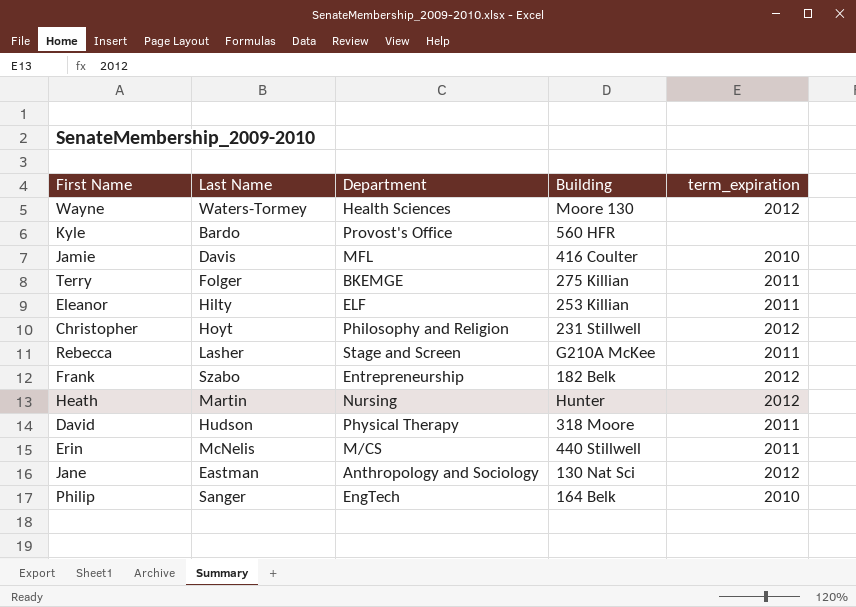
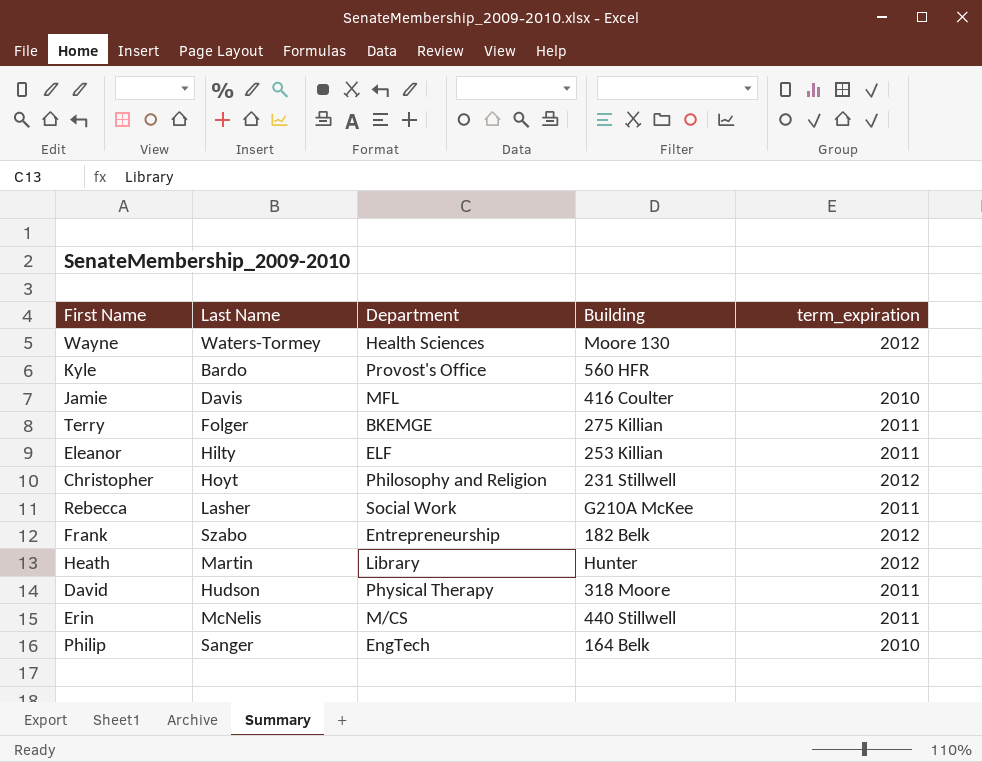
row Jane: Eastman | Anthropology and Sociology | 130 Nat Sci | 2012 -> none
Rebecca | Department: Stage and Screen -> Social Work
Heath | Department: Nursing -> Library

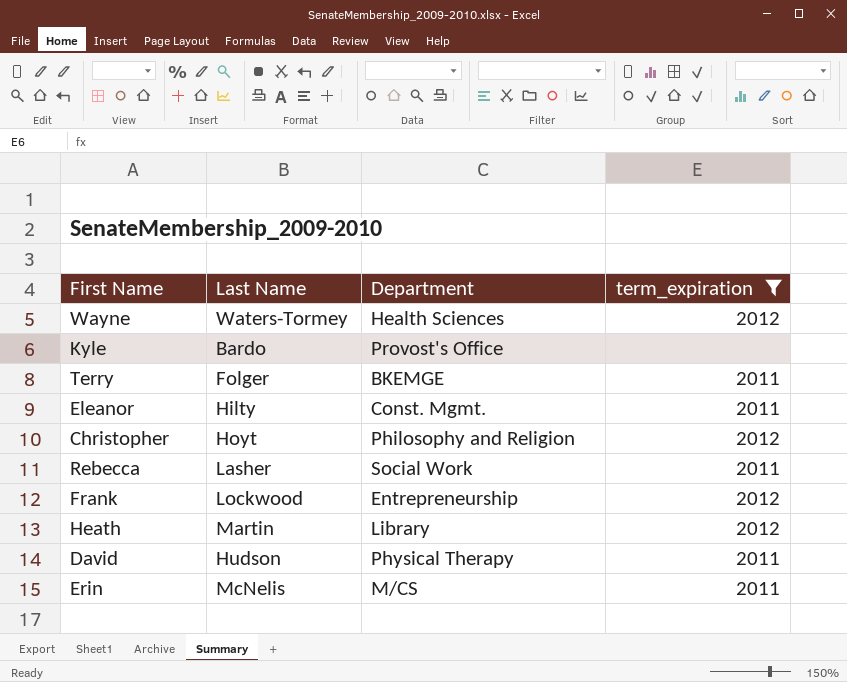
filter: none -> term_expiration != 2010
column Building | position: 4 -> none
Eleanor | Department: ELF -> Const. Mgmt.
Frank | Last Name: Szabo -> Lockwood

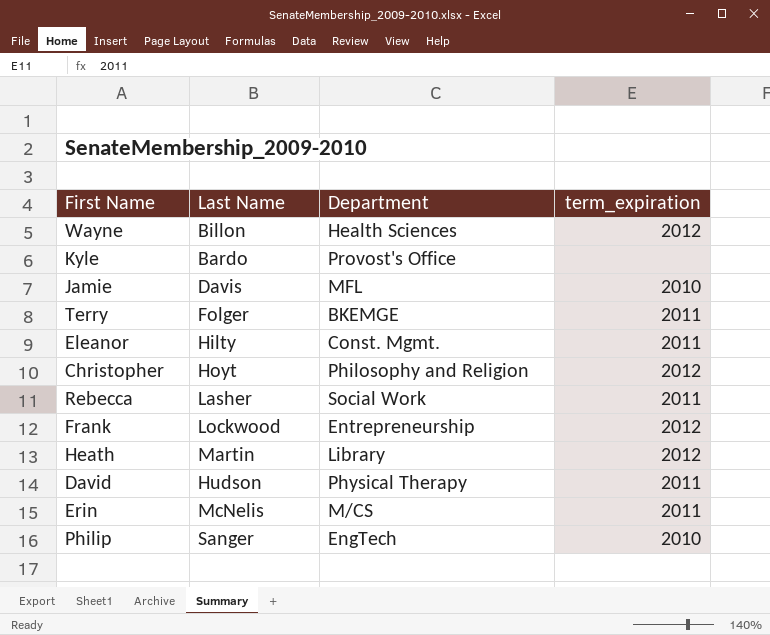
filter: term_expiration != 2010 -> none
Wayne | Last Name: Waters-Tormey -> Billon

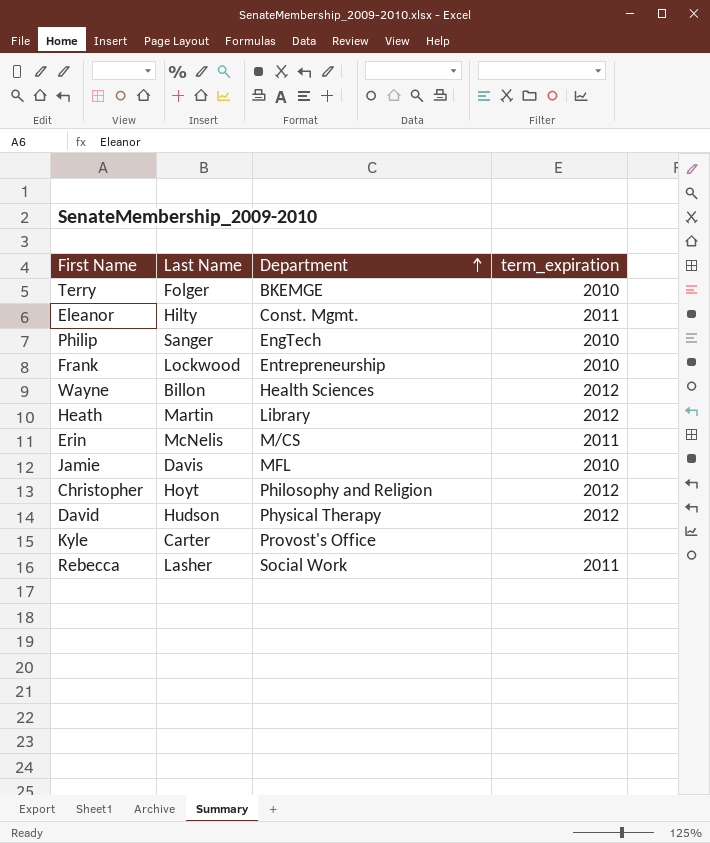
row order: none -> Department ascending
Terry | term_expiration: 2011 -> 2010
Frank | term_expiration: 2012 -> 2010
David | term_expiration: 2011 -> 2012
Kyle | Last Name: Bardo -> Carter

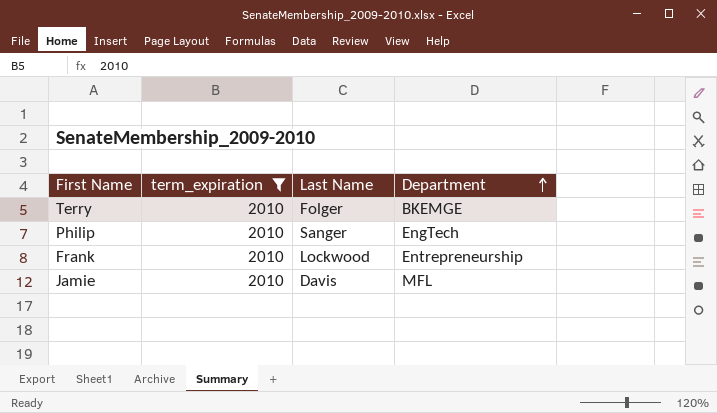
filter: none -> term_expiration = 2010
column term_expiration | position: 4 -> 2

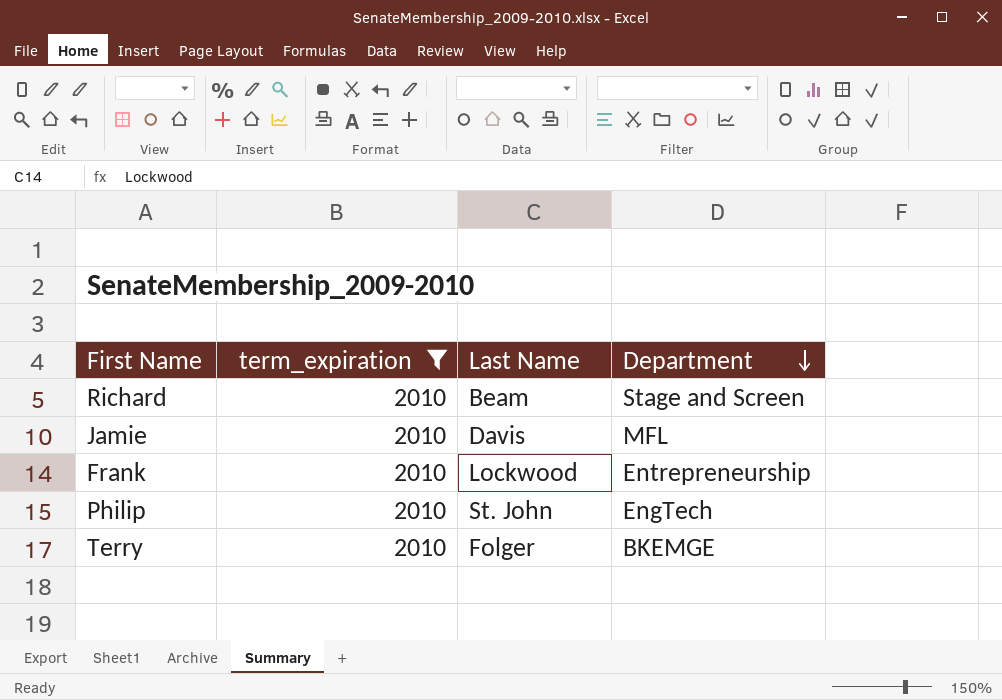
row order: Department ascending -> Department descending
row Richard: none -> 2010 | Beam | Stage and Screen
Philip | Last Name: Sanger -> St. John

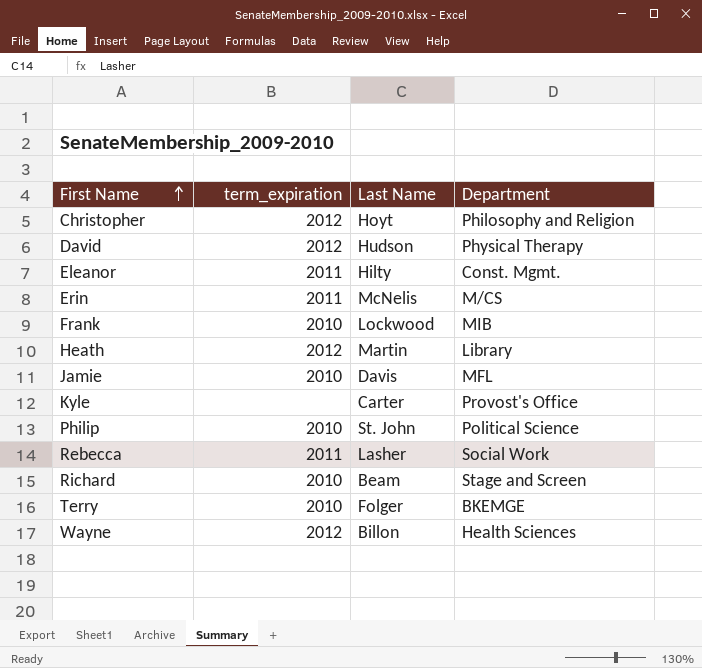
filter: term_expiration = 2010 -> none
row order: Department descending -> First Name ascending
Frank | Department: Entrepreneurship -> MIB
Philip | Department: EngTech -> Political Science

